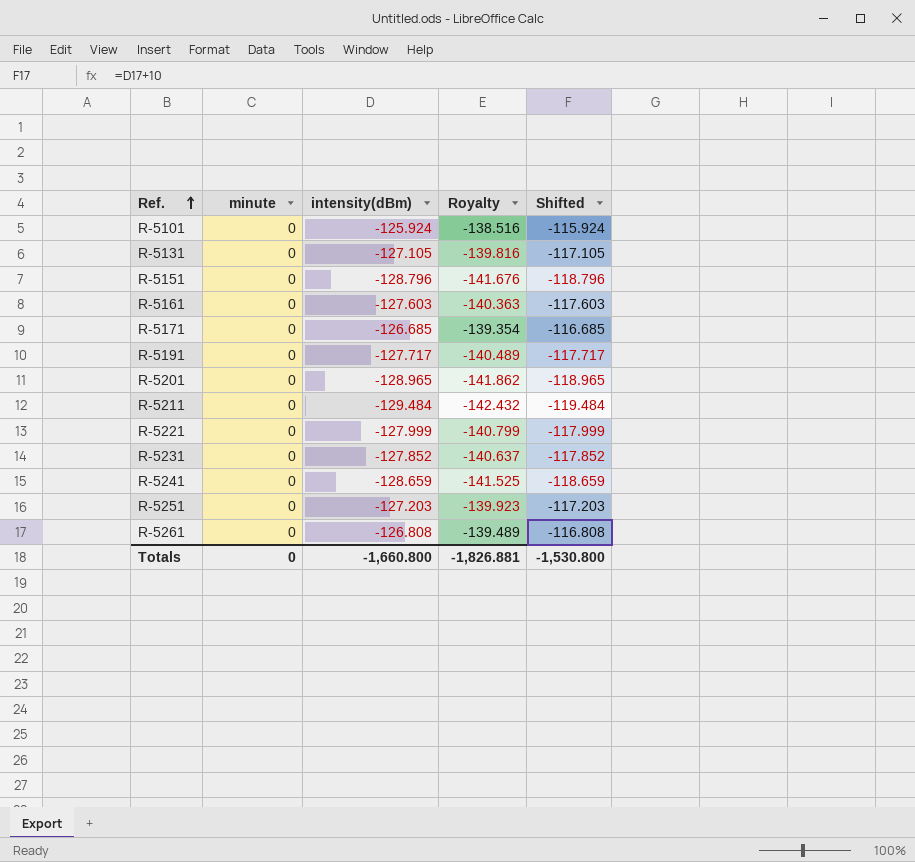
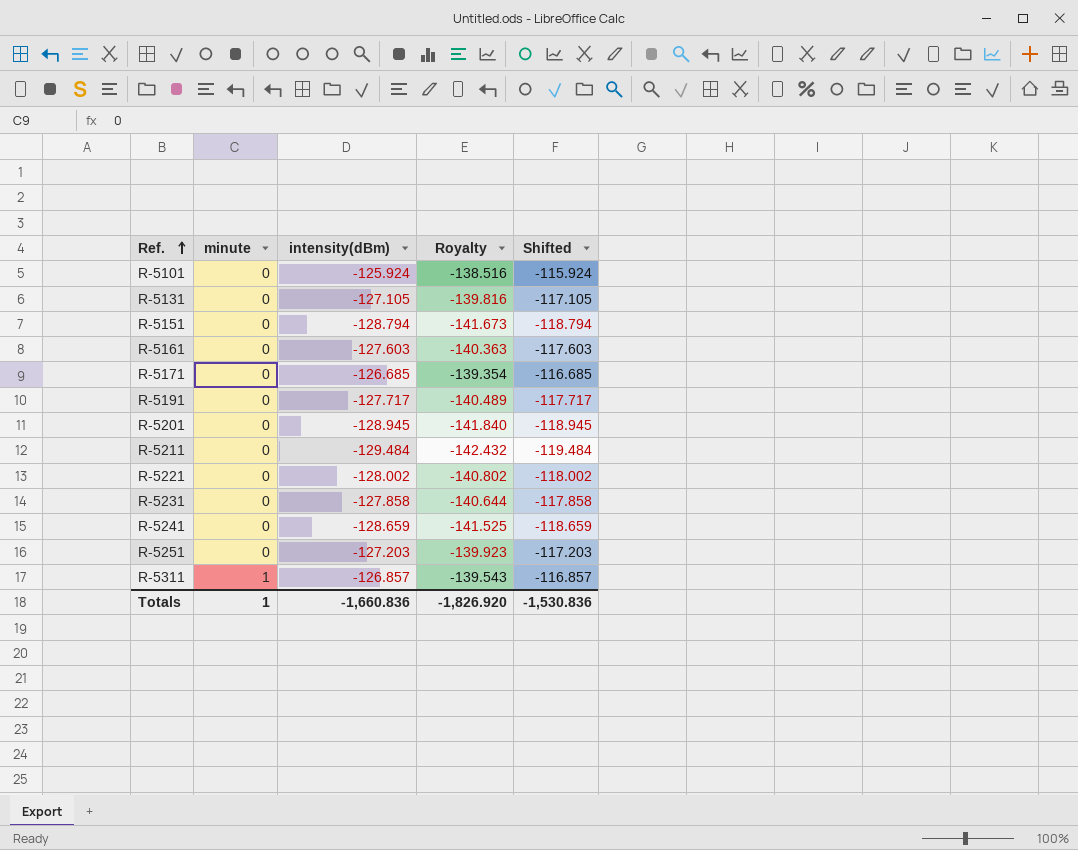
row R-5261: 0 | -126.808 | -139.489 | -116.808 -> none
R-5151 | intensity(dBm): -128.796 -> -128.794
R-5151 | Royalty: -141.676 -> -141.673
R-5151 | Shifted: -118.796 -> -118.794
R-5201 | intensity(dBm): -128.965 -> -128.945
R-5201 | Royalty: -141.862 -> -141.840
R-5201 | Shifted: -118.965 -> -118.945
R-5221 | intensity(dBm): -127.999 -> -128.002
R-5221 | Royalty: -140.799 -> -140.802
R-5221 | Shifted: -117.999 -> -118.002
R-5231 | intensity(dBm): -127.852 -> -127.858
R-5231 | Royalty: -140.637 -> -140.644
R-5231 | Shifted: -117.852 -> -117.858
row R-5311: none -> 1 | -126.857 | -139.543 | -116.857
Totals | minute: 0 -> 1
Totals | intensity(dBm): -1,660.800 -> -1,660.836
Totals | Royalty: -1,826.881 -> -1,826.920
Totals | Shifted: -1,530.800 -> -1,530.836

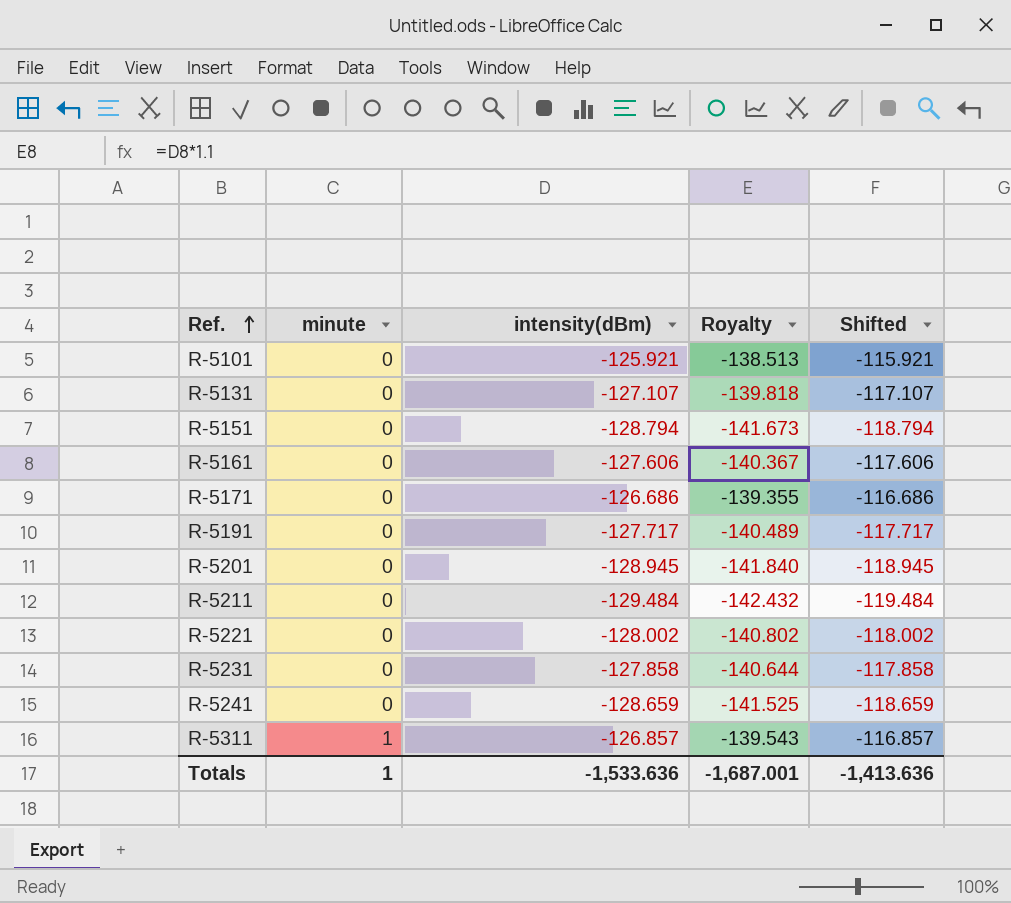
row R-5251: 0 | -127.203 | -139.923 | -117.203 -> none
R-5101 | intensity(dBm): -125.924 -> -125.921
R-5101 | Royalty: -138.516 -> -138.513
R-5101 | Shifted: -115.924 -> -115.921
R-5131 | intensity(dBm): -127.105 -> -127.107
R-5131 | Royalty: -139.816 -> -139.818
R-5131 | Shifted: -117.105 -> -117.107
R-5161 | intensity(dBm): -127.603 -> -127.606
R-5161 | Royalty: -140.363 -> -140.367
R-5161 | Shifted: -117.603 -> -117.606
R-5171 | intensity(dBm): -126.685 -> -126.686
R-5171 | Royalty: -139.354 -> -139.355
R-5171 | Shifted: -116.685 -> -116.686
Totals | intensity(dBm): -1,660.836 -> -1,533.636
Totals | Royalty: -1,826.920 -> -1,687.001
Totals | Shifted: -1,530.836 -> -1,413.636

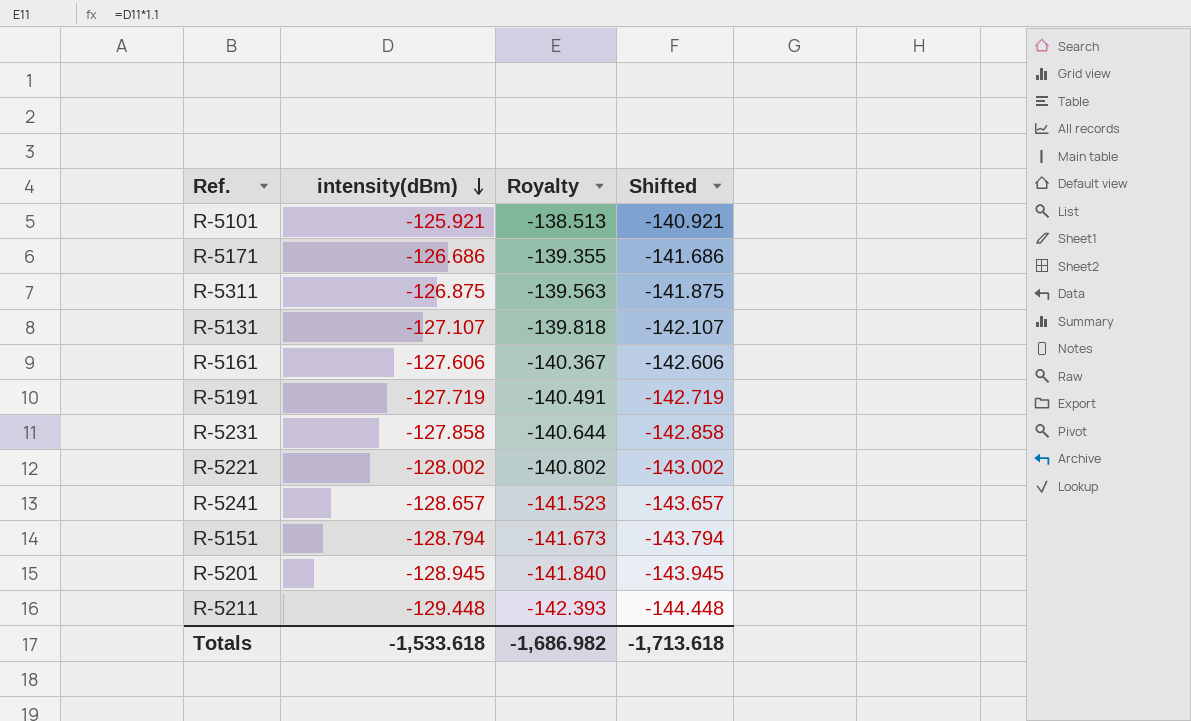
row order: Ref. ascending -> intensity(dBm) descending
column minute | position: 2 -> none
column Shifted | formula: [intensity(dBm)] + 10 -> [intensity(dBm)] - 15
R-5311 | intensity(dBm): -126.857 -> -126.875
R-5311 | Royalty: -139.543 -> -139.563
R-5191 | intensity(dBm): -127.717 -> -127.719
R-5191 | Royalty: -140.489 -> -140.491
R-5241 | intensity(dBm): -128.659 -> -128.657
R-5241 | Royalty: -141.525 -> -141.523
R-5211 | intensity(dBm): -129.484 -> -129.448
R-5211 | Royalty: -142.432 -> -142.393
Totals | intensity(dBm): -1,533.636 -> -1,533.618
Totals | Royalty: -1,687.001 -> -1,686.982
Totals | Shifted: -1,413.636 -> -1,713.618

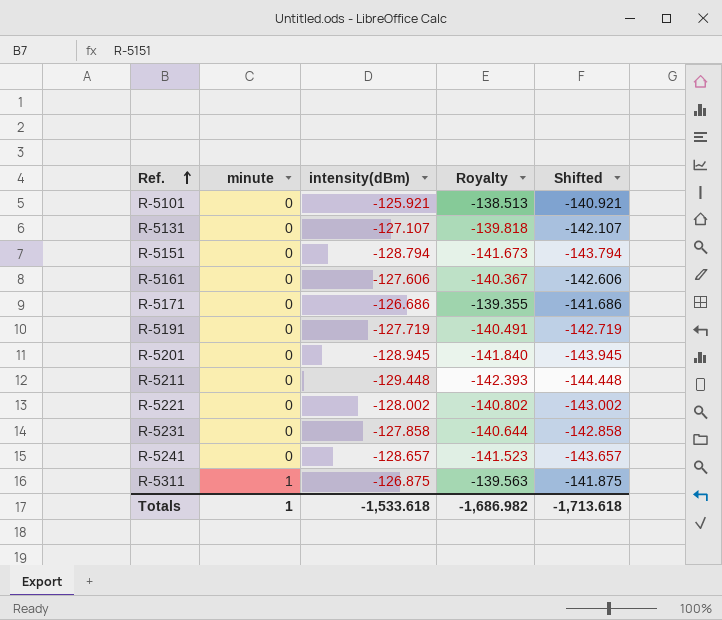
row order: intensity(dBm) descending -> Ref. ascending
column minute | position: none -> 2

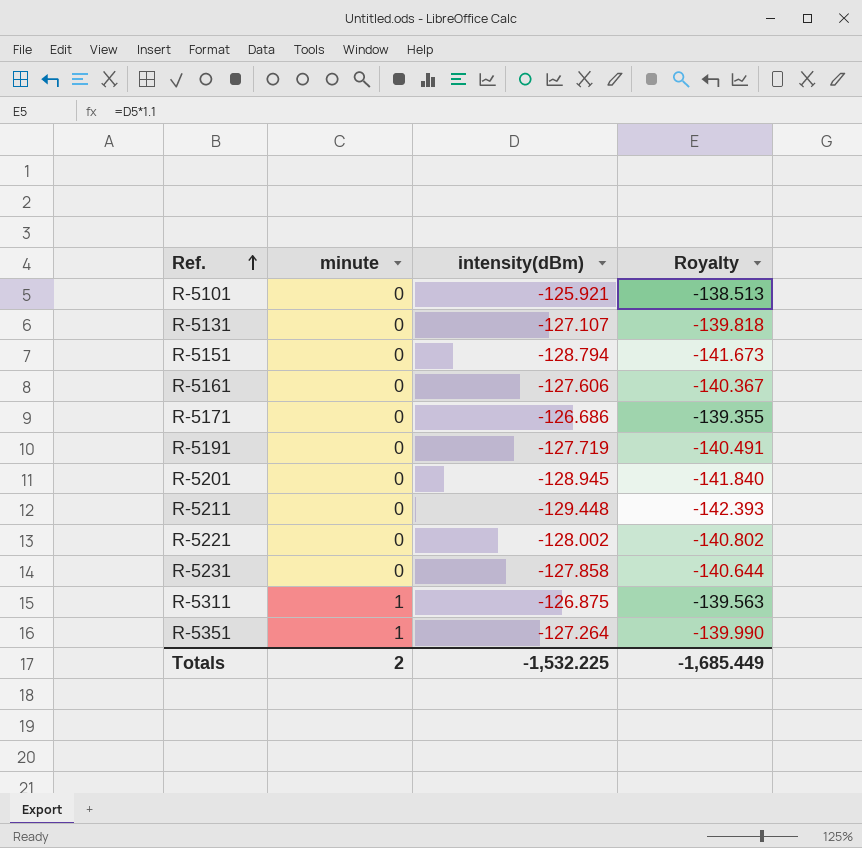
column Shifted | formula: [intensity(dBm)] - 15 -> none
row R-5241: 0 | -128.657 | -141.523 | -143.657 -> none
row R-5351: none -> 1 | -127.264 | -139.990
Totals | minute: 1 -> 2
Totals | intensity(dBm): -1,533.618 -> -1,532.225
Totals | Royalty: -1,686.982 -> -1,685.449

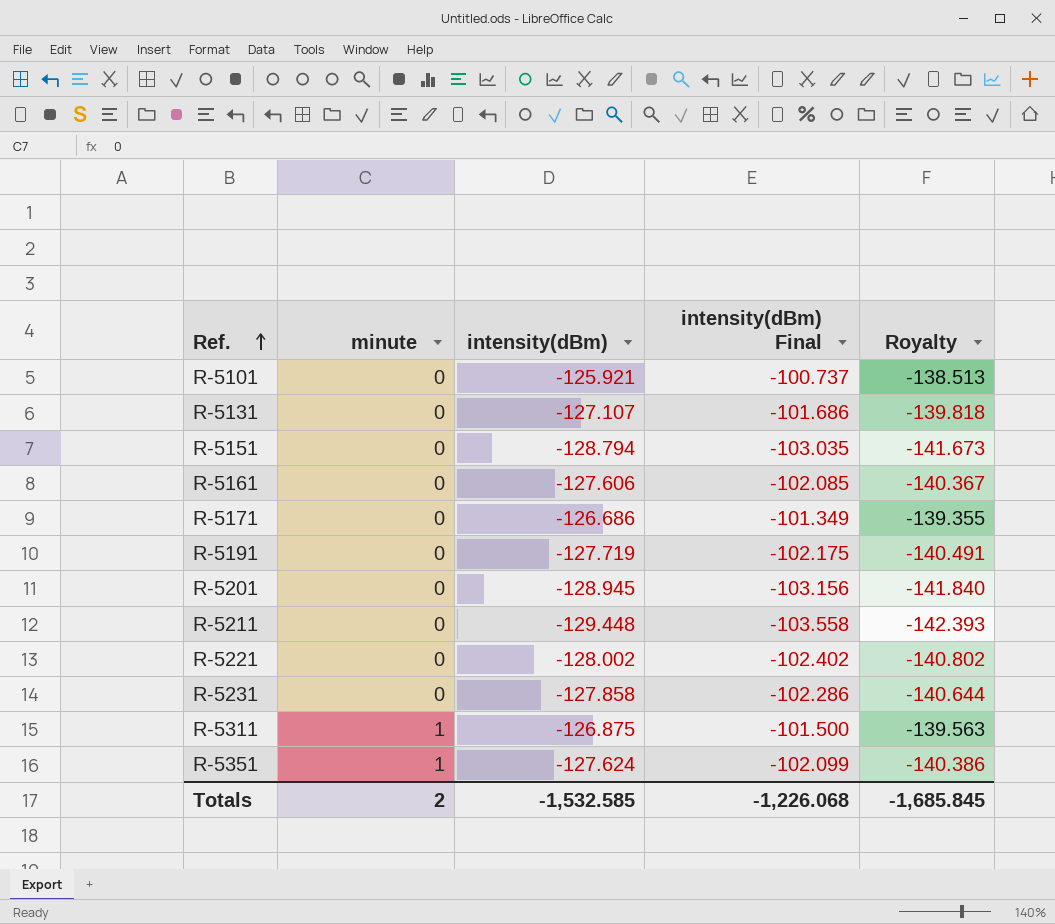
column intensity(dBm) Final | formula: none -> [intensity(dBm)] * 0.8
R-5351 | intensity(dBm): -127.264 -> -127.624
R-5351 | Royalty: -139.990 -> -140.386
Totals | intensity(dBm): -1,532.225 -> -1,532.585
Totals | Royalty: -1,685.449 -> -1,685.845

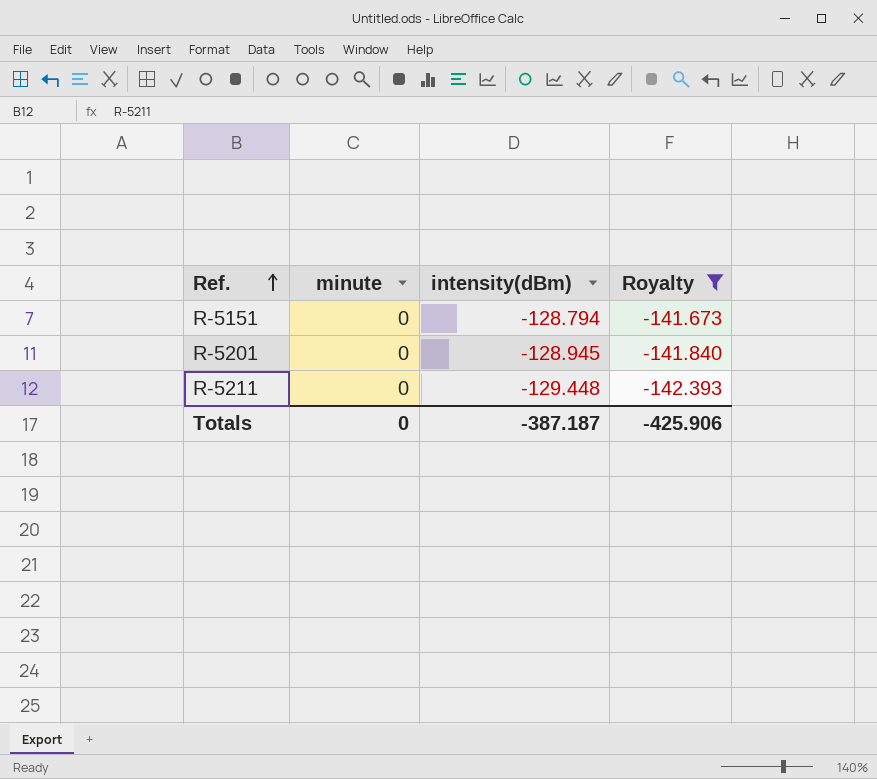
filter: none -> Royalty <= -141.673
column intensity(dBm) Final | formula: [intensity(dBm)] * 0.8 -> none
Totals | minute: 2 -> 0
Totals | intensity(dBm): -1,532.585 -> -387.187
Totals | Royalty: -1,685.845 -> -425.906

